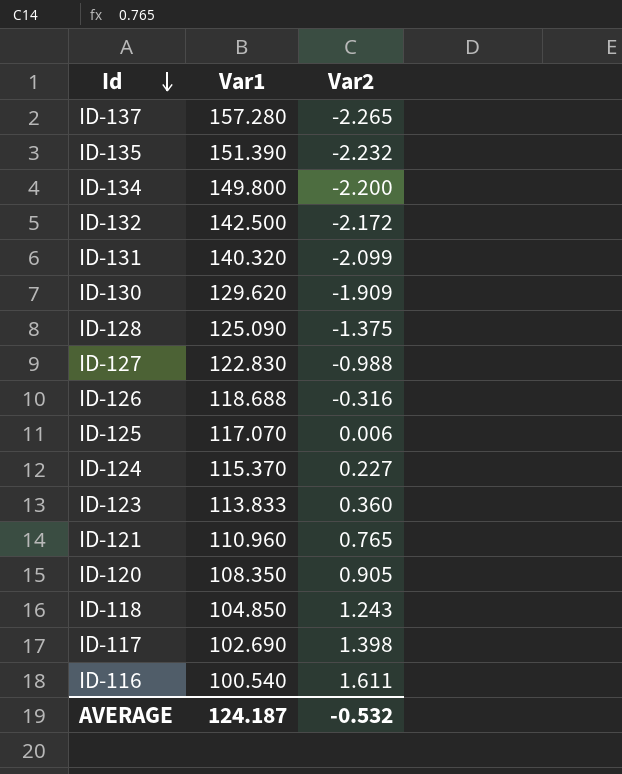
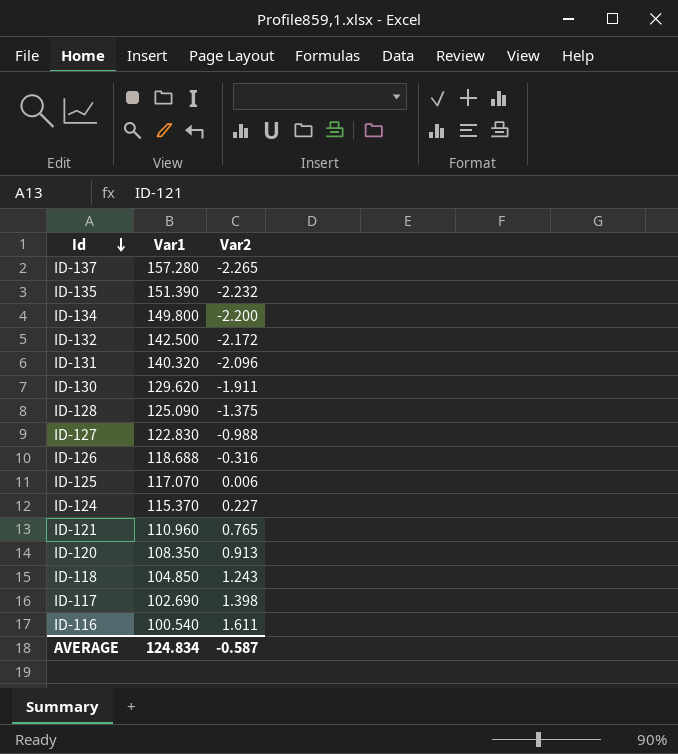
row ID-123: 113.833 | 0.360 -> none
ID-131 | Var2: -2.099 -> -2.096
ID-130 | Var2: -1.909 -> -1.911
ID-120 | Var2: 0.905 -> 0.913
AVERAGE | Var1: 124.187 -> 124.834
AVERAGE | Var2: -0.532 -> -0.587

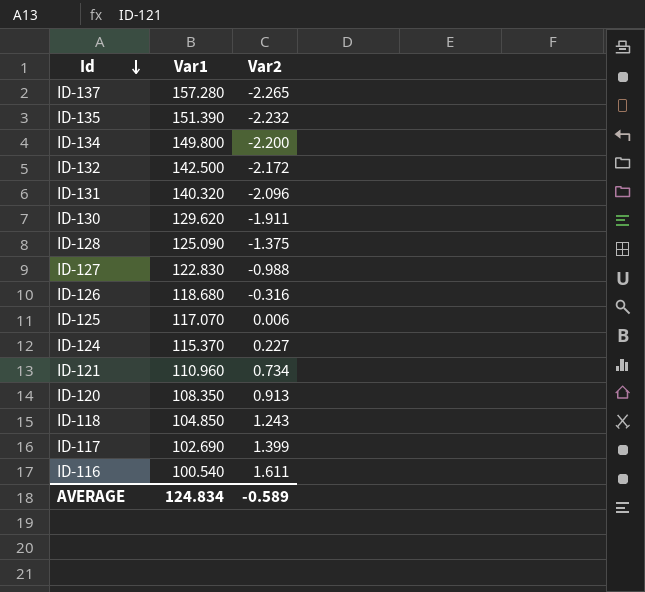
ID-126 | Var1: 118.688 -> 118.680
ID-121 | Var2: 0.765 -> 0.734
ID-117 | Var2: 1.398 -> 1.399
AVERAGE | Var2: -0.587 -> -0.589

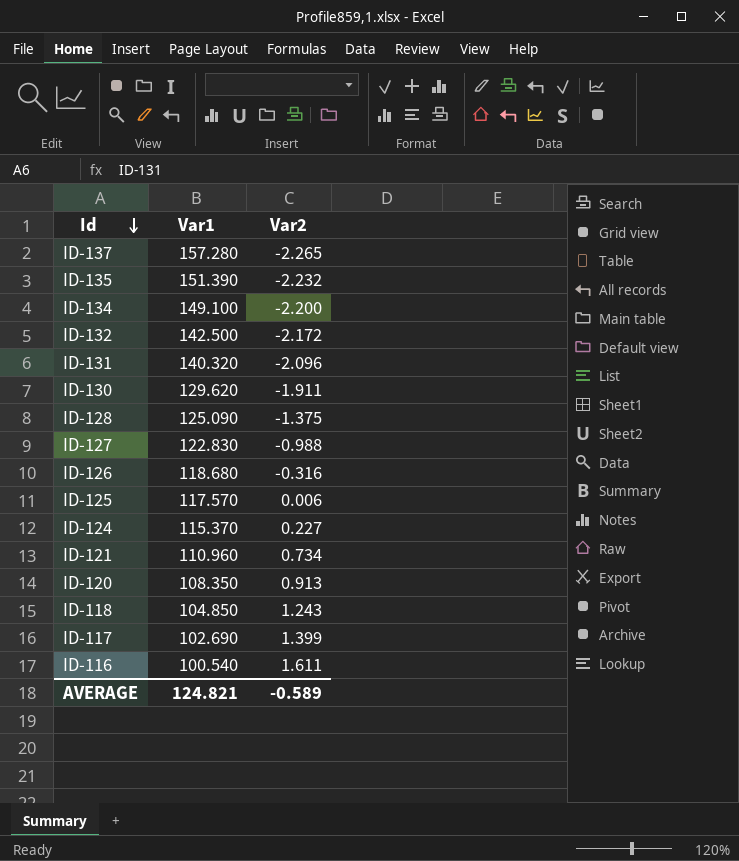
ID-134 | Var1: 149.800 -> 149.100
ID-125 | Var1: 117.070 -> 117.570
AVERAGE | Var1: 124.834 -> 124.821

